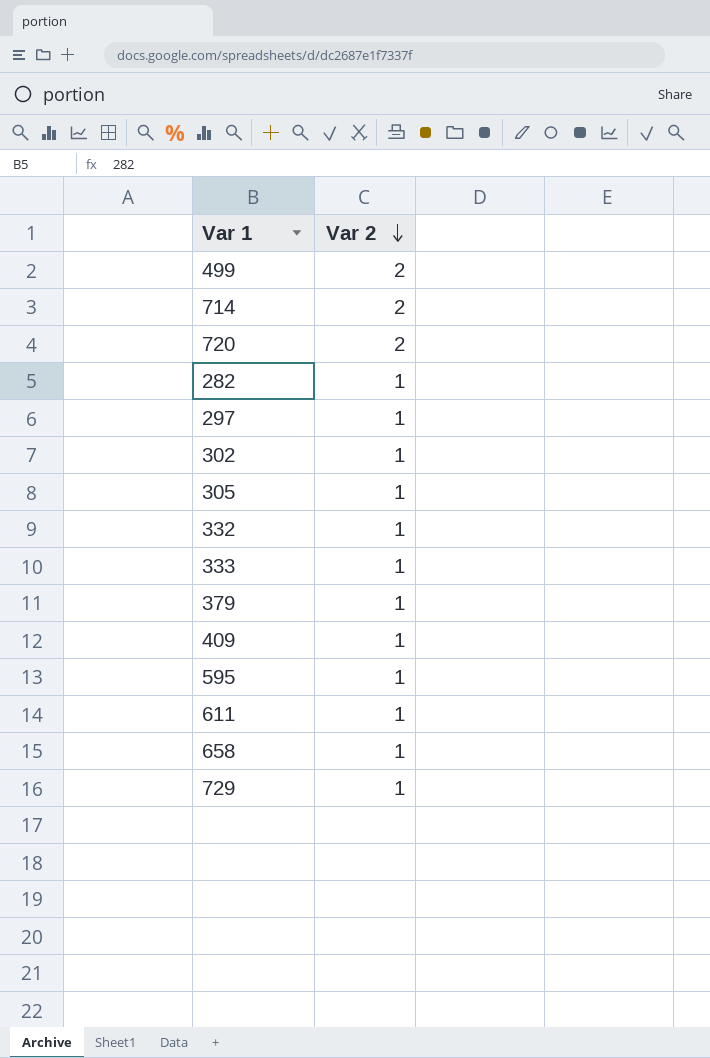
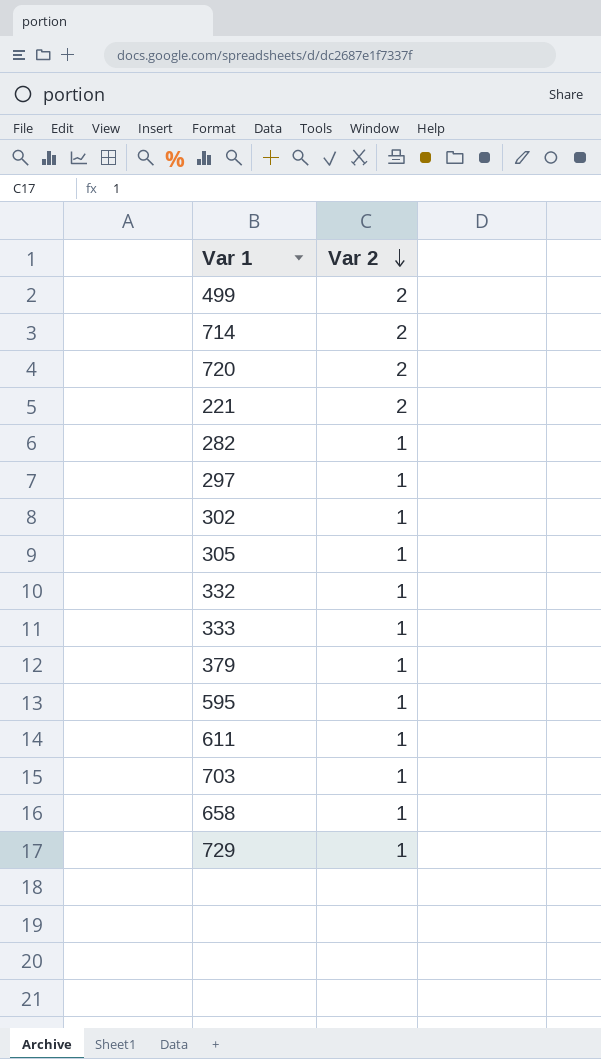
row 409: 1 -> none
row 221: none -> 2
row 703: none -> 1

